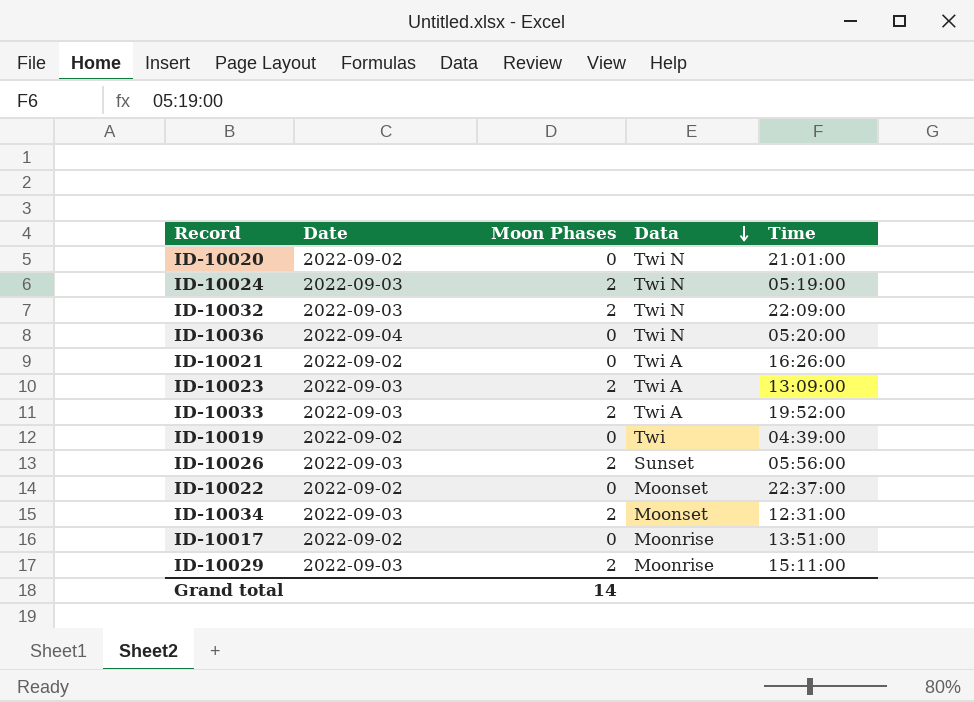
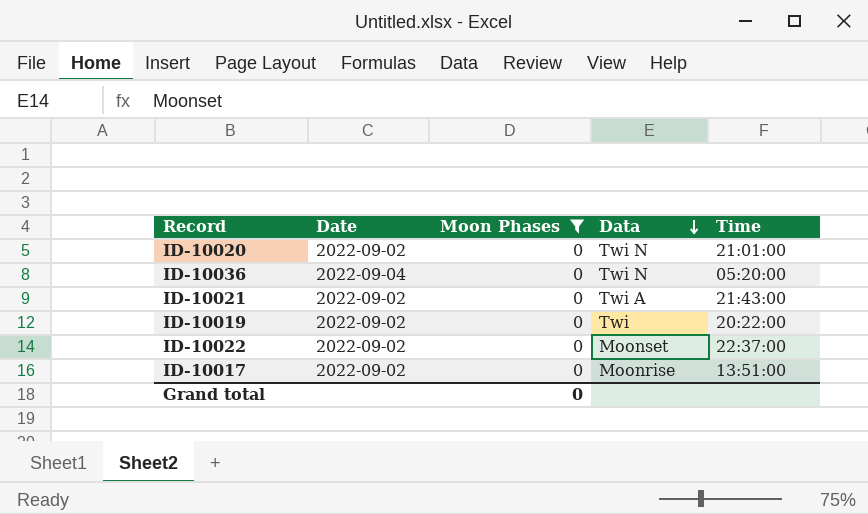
filter: none -> Moon Phases = 0
ID-10021 | Time: 16:26:00 -> 21:43:00
ID-10019 | Time: 04:39:00 -> 20:22:00
Grand total | Moon Phases: 14 -> 0

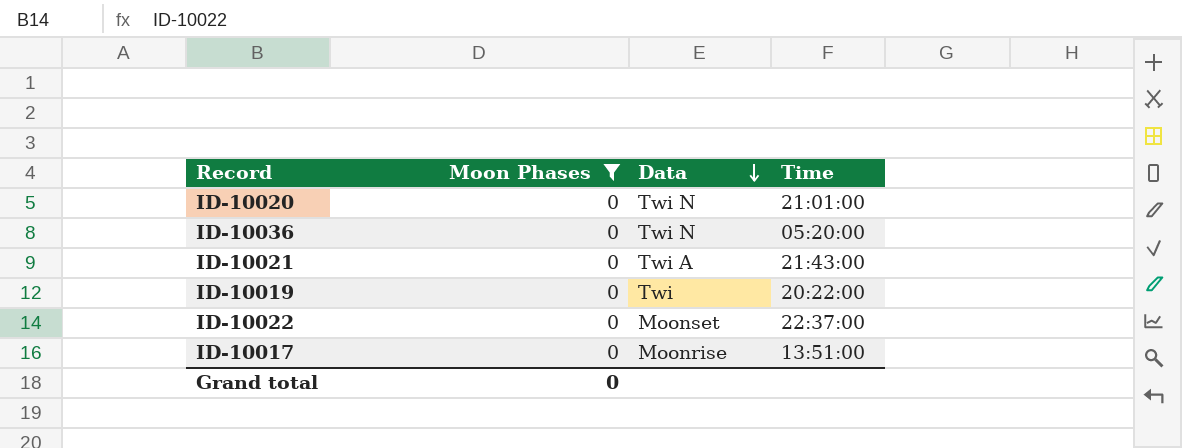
column Date | position: 2 -> none

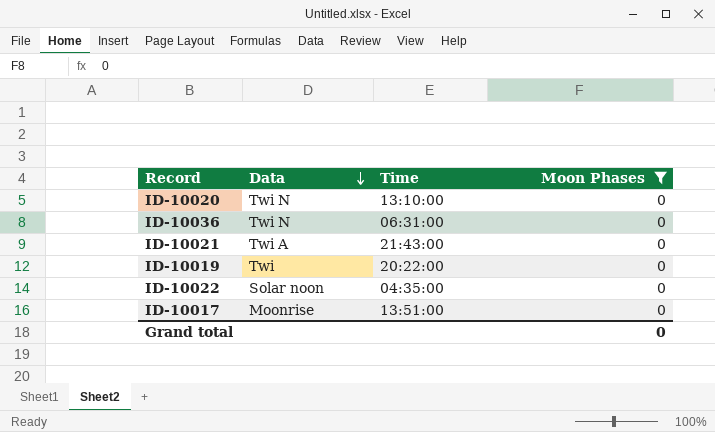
column Moon Phases | position: 2 -> 4
ID-10020 | Time: 21:01:00 -> 13:10:00
ID-10036 | Time: 05:20:00 -> 06:31:00
ID-10022 | Data: Moonset -> Solar noon
ID-10022 | Time: 22:37:00 -> 04:35:00

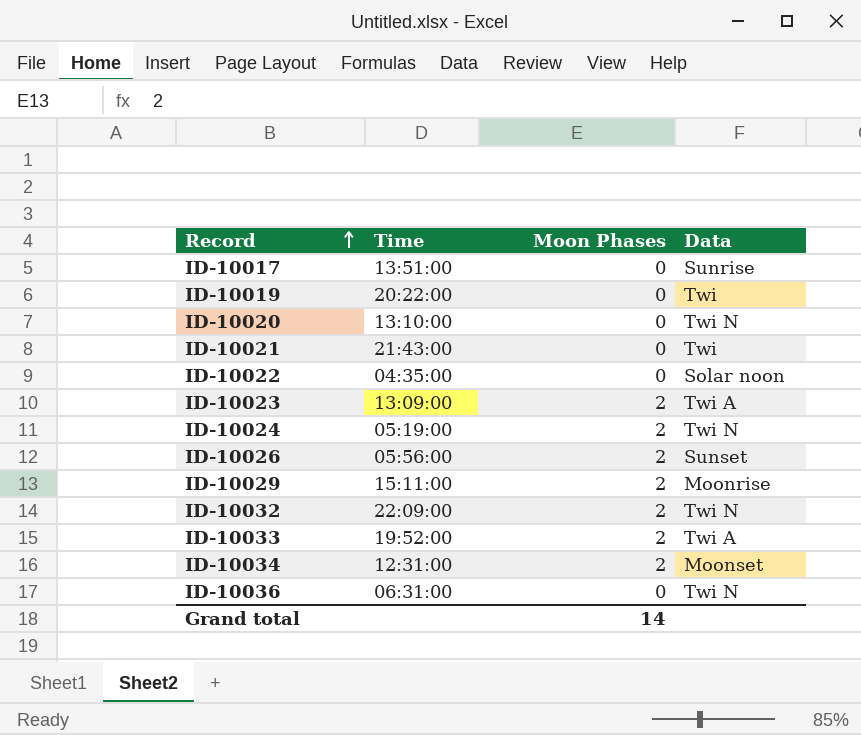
filter: Moon Phases = 0 -> none
row order: Data descending -> Record ascending
column Data | position: 2 -> 4
ID-10017 | Data: Moonrise -> Sunrise
ID-10021 | Data: Twi A -> Twi
Grand total | Moon Phases: 0 -> 14

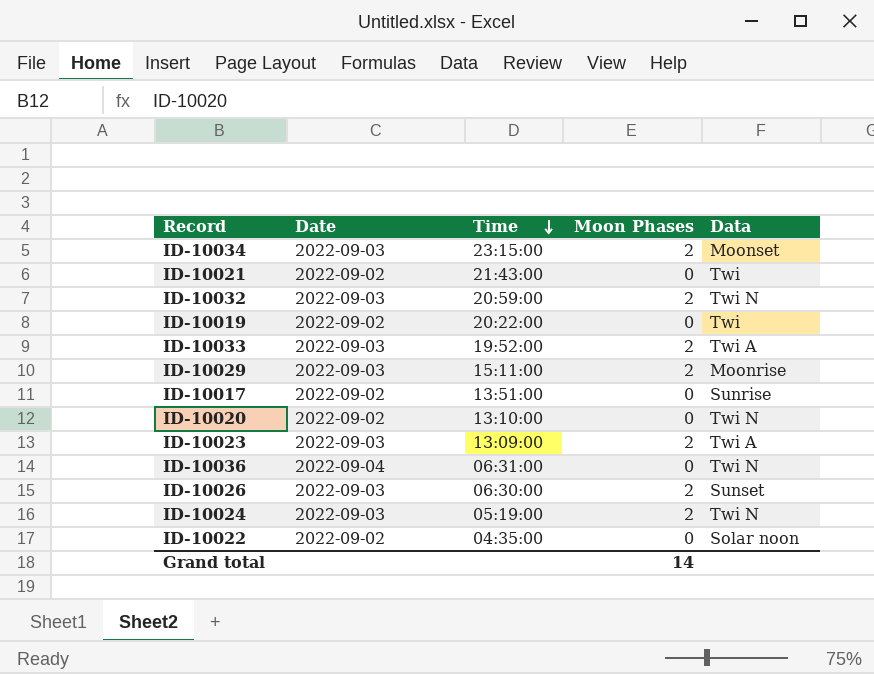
row order: Record ascending -> Time descending
column Date | position: none -> 2
ID-10034 | Time: 12:31:00 -> 23:15:00
ID-10032 | Time: 22:09:00 -> 20:59:00
ID-10026 | Time: 05:56:00 -> 06:30:00

